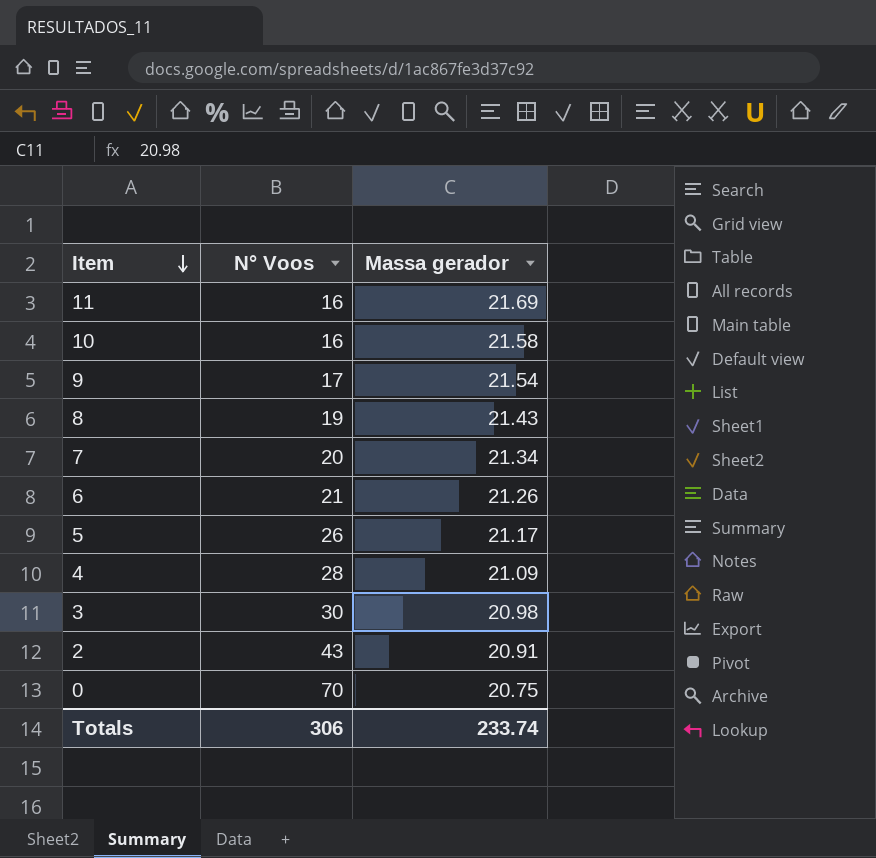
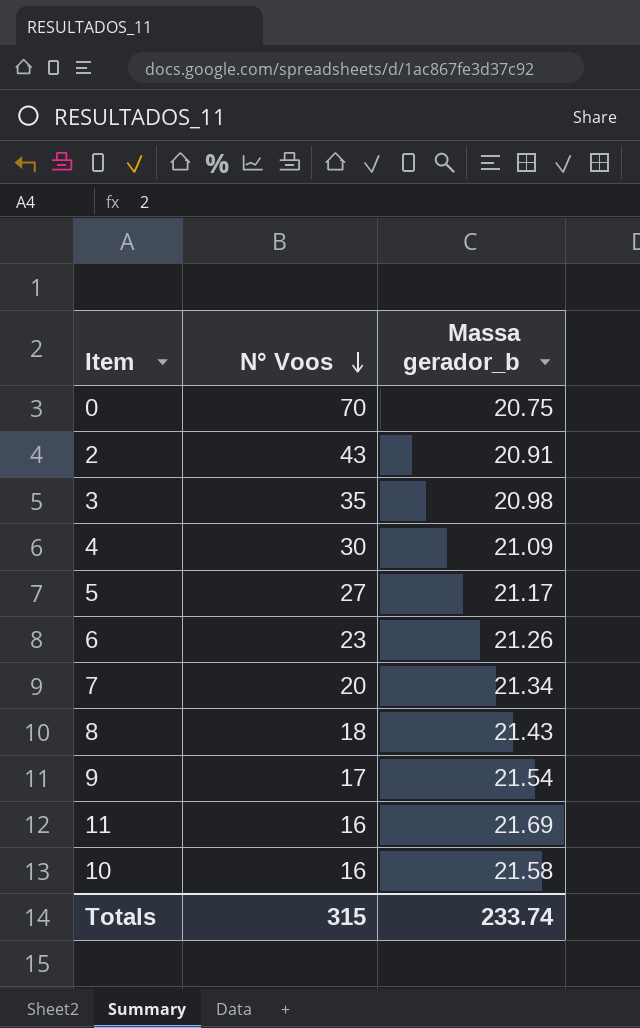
row order: Item descending -> N° Voos descending
column name: Massa gerador -> Massa gerador_b
3 | N° Voos: 30 -> 35
4 | N° Voos: 28 -> 30
5 | N° Voos: 26 -> 27
6 | N° Voos: 21 -> 23
8 | N° Voos: 19 -> 18
Totals | N° Voos: 306 -> 315

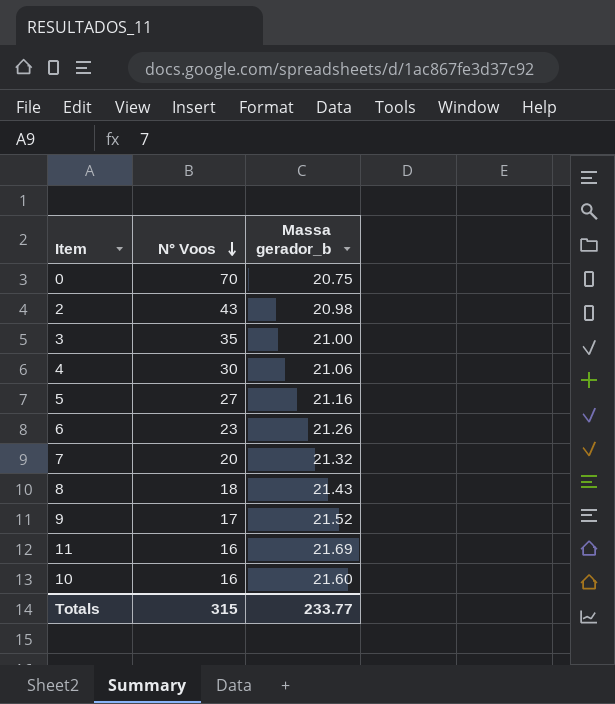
2 | Massa gerador_b: 20.91 -> 20.98
3 | Massa gerador_b: 20.98 -> 21.00
4 | Massa gerador_b: 21.09 -> 21.06
5 | Massa gerador_b: 21.17 -> 21.16
7 | Massa gerador_b: 21.34 -> 21.32
9 | Massa gerador_b: 21.54 -> 21.52
10 | Massa gerador_b: 21.58 -> 21.60
Totals | Massa gerador_b: 233.74 -> 233.77

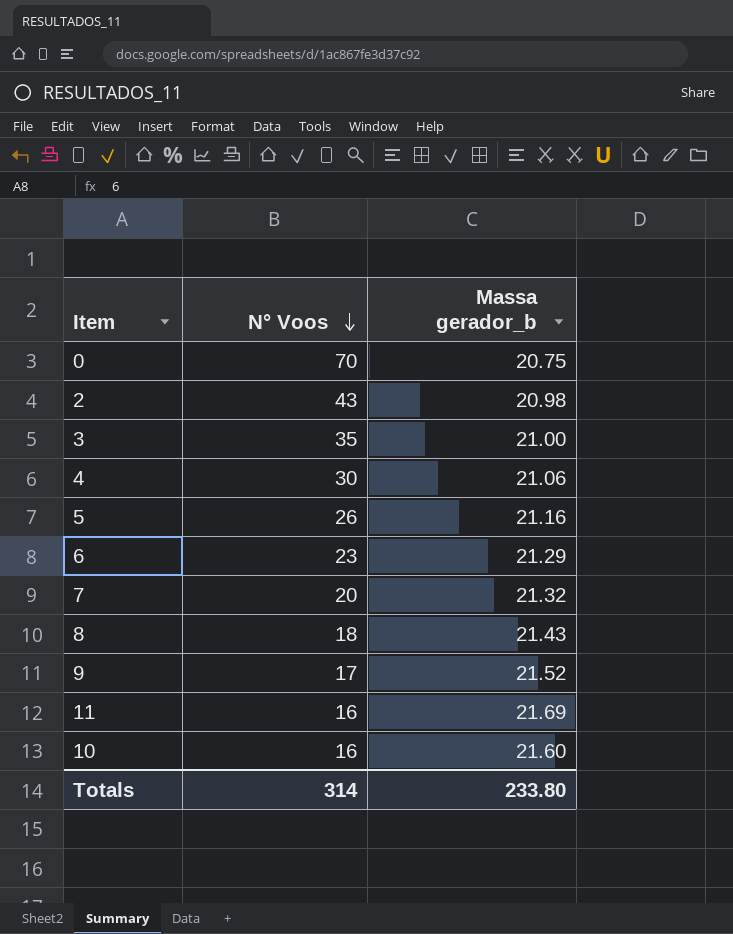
5 | N° Voos: 27 -> 26
6 | Massa gerador_b: 21.26 -> 21.29
Totals | N° Voos: 315 -> 314
Totals | Massa gerador_b: 233.77 -> 233.80

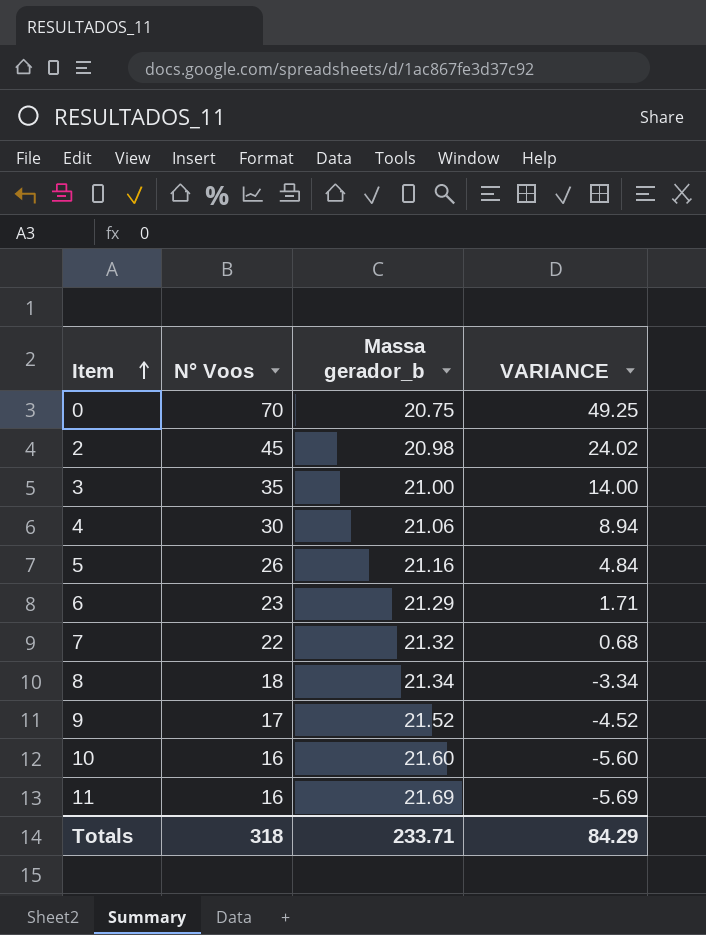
row order: N° Voos descending -> Item ascending
column VARIANCE | formula: none -> [N° Voos] - [Massa gerador_b]
2 | N° Voos: 43 -> 45
7 | N° Voos: 20 -> 22
8 | Massa gerador_b: 21.43 -> 21.34
Totals | N° Voos: 314 -> 318
Totals | Massa gerador_b: 233.80 -> 233.71

